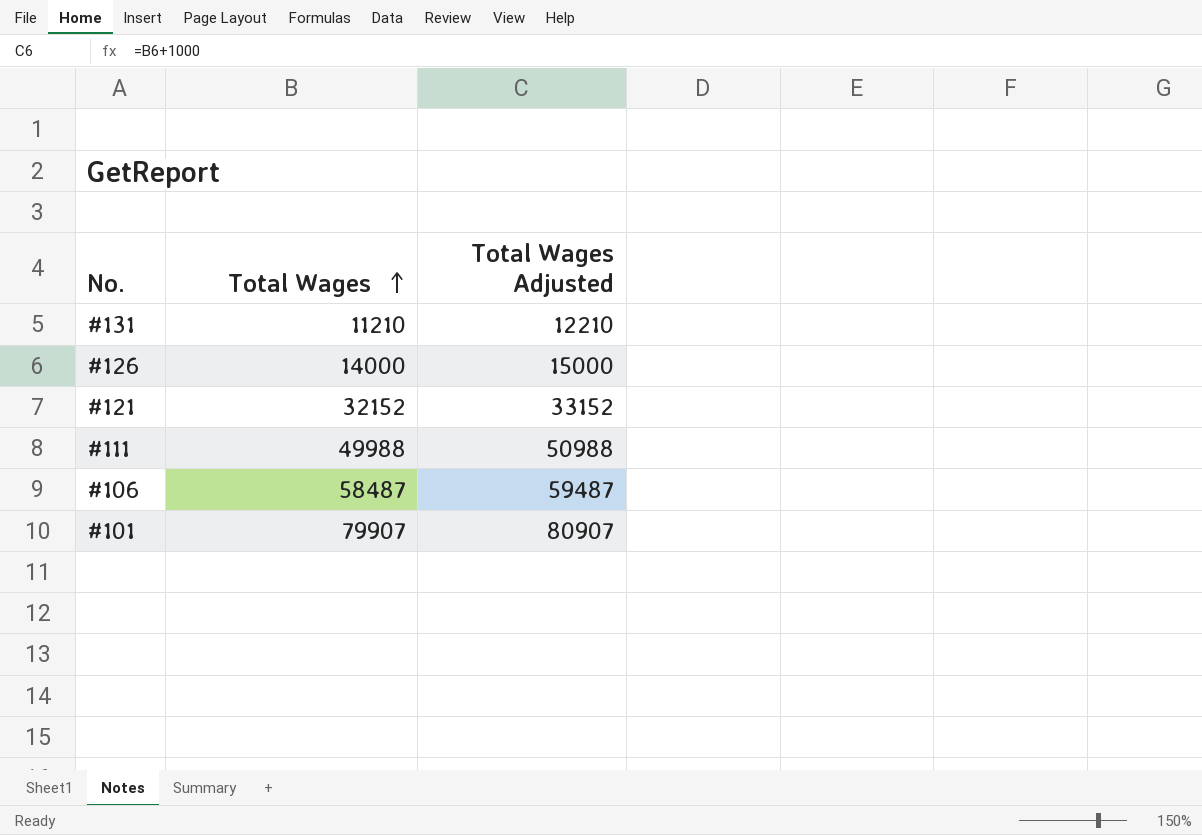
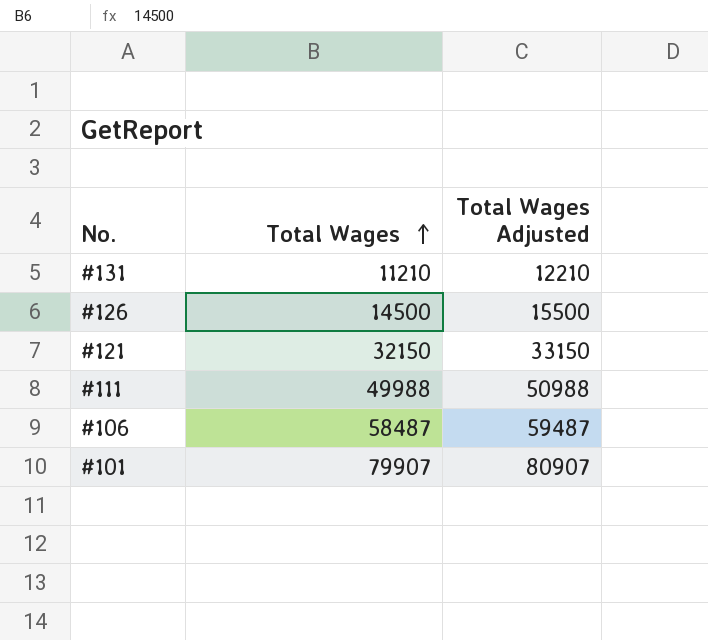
#126 | Total Wages: 14000 -> 14500
#126 | Total Wages Adjusted: 15000 -> 15500
#121 | Total Wages: 32152 -> 32150
#121 | Total Wages Adjusted: 33152 -> 33150

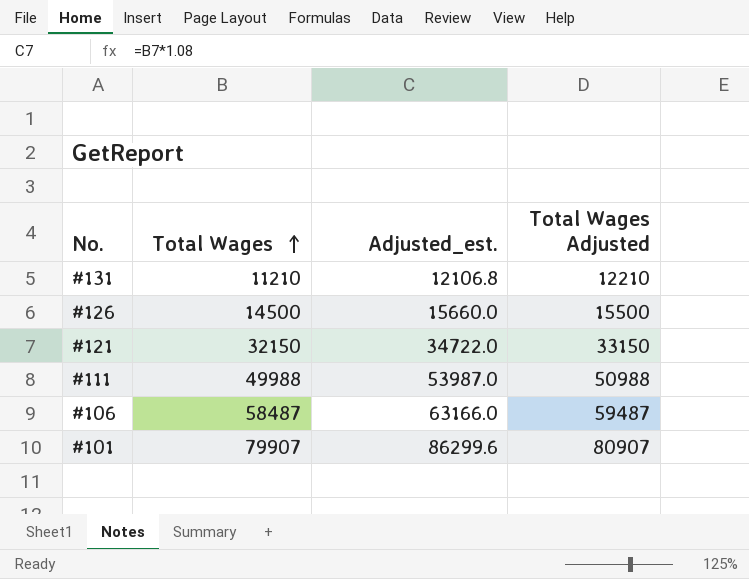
column Adjusted_est. | formula: none -> [Total Wages] * 1.08

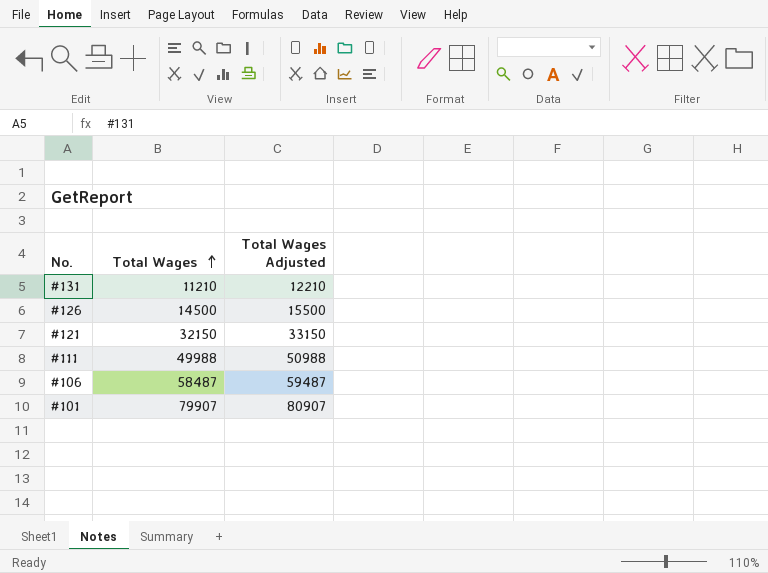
column Adjusted_est. | formula: [Total Wages] * 1.08 -> none

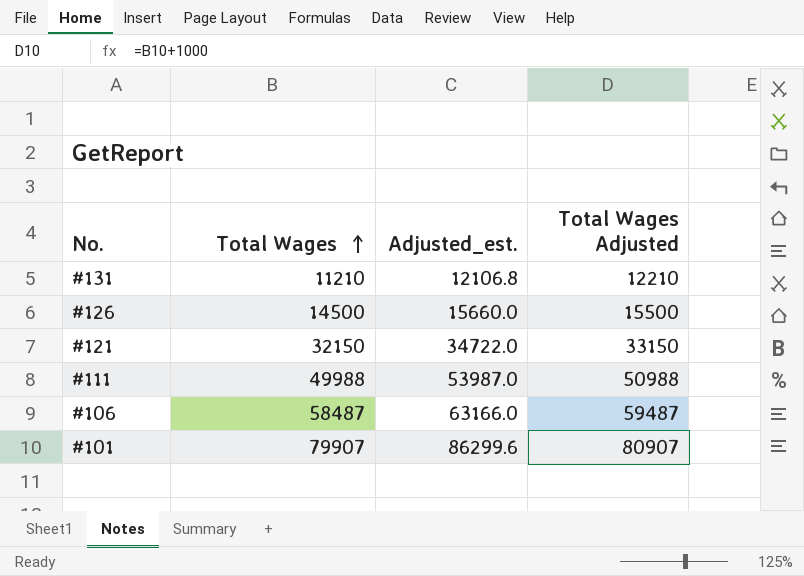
column Adjusted_est. | formula: none -> [Total Wages] * 1.08

